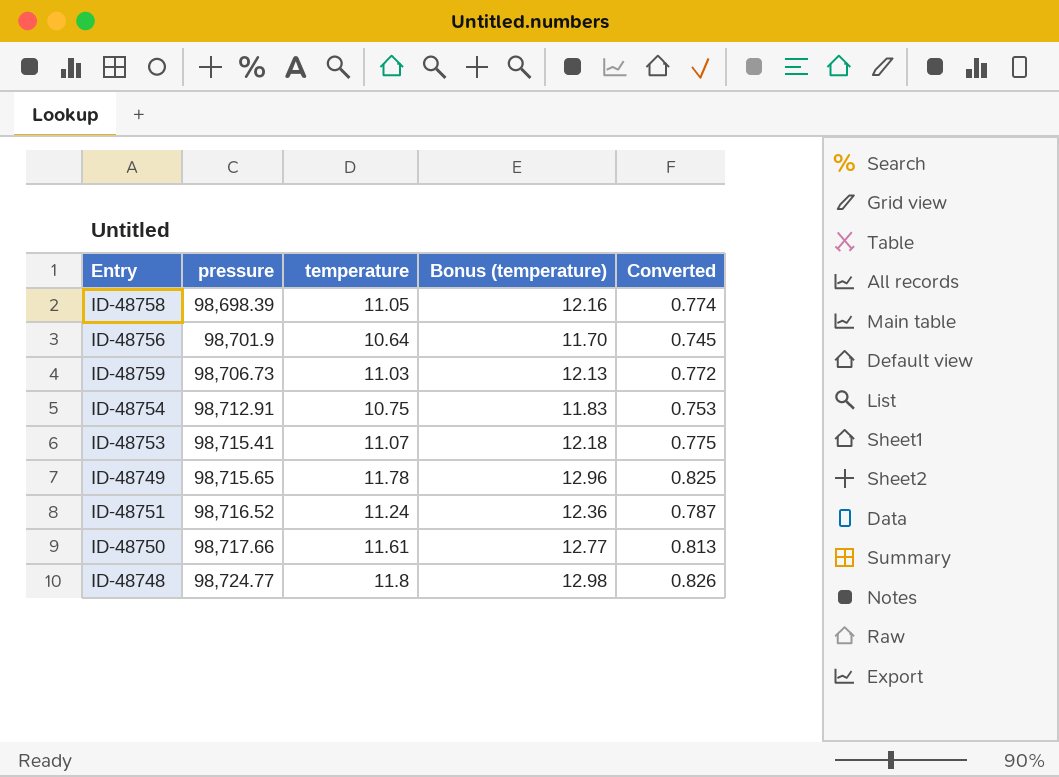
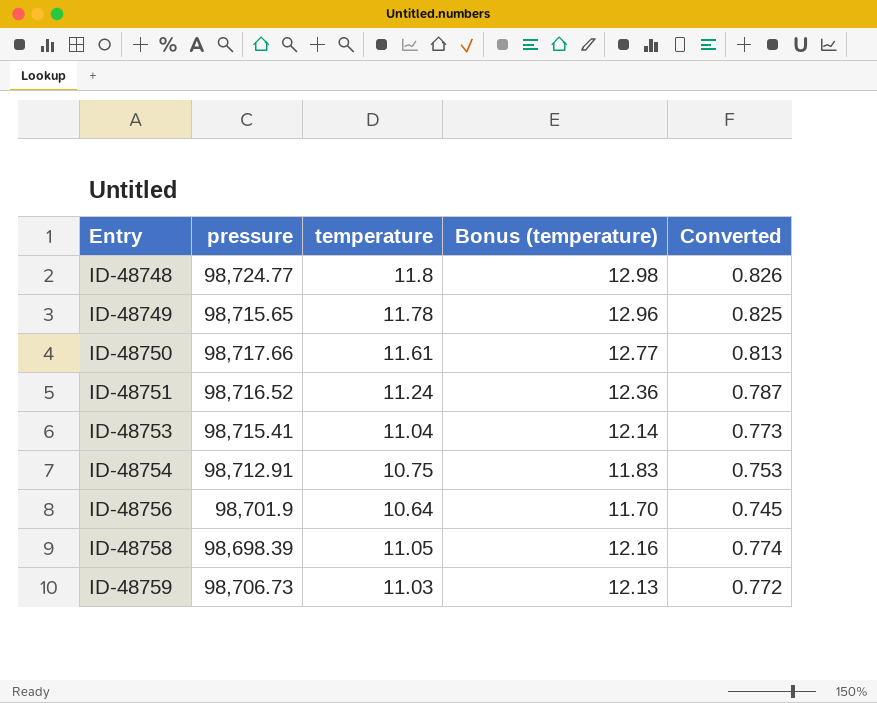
row order: pressure ascending -> Entry ascending
ID-48753 | temperature: 11.07 -> 11.04
ID-48753 | Bonus (temperature): 12.18 -> 12.14
ID-48753 | Converted: 0.775 -> 0.773

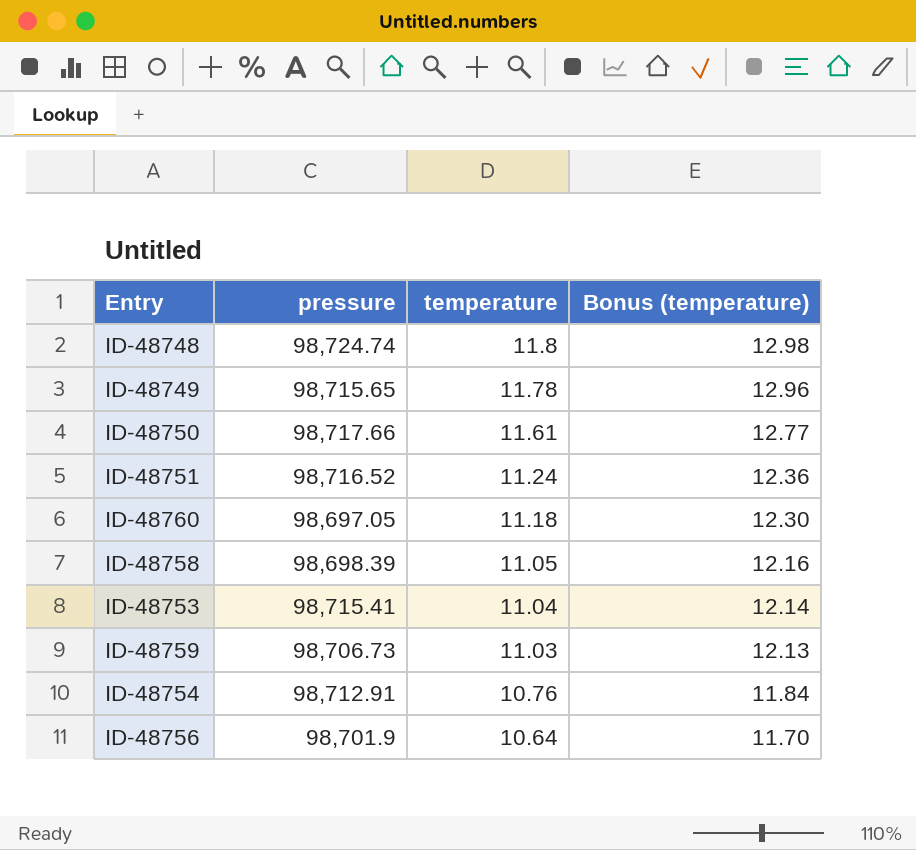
row order: Entry ascending -> temperature descending
column Converted | formula: [temperature] * 0.07 -> none
ID-48748 | pressure: 98,724.77 -> 98,724.74
row ID-48760: none -> 98,697.05 | 11.18 | 12.30
ID-48754 | temperature: 10.75 -> 10.76
ID-48754 | Bonus (temperature): 11.83 -> 11.84

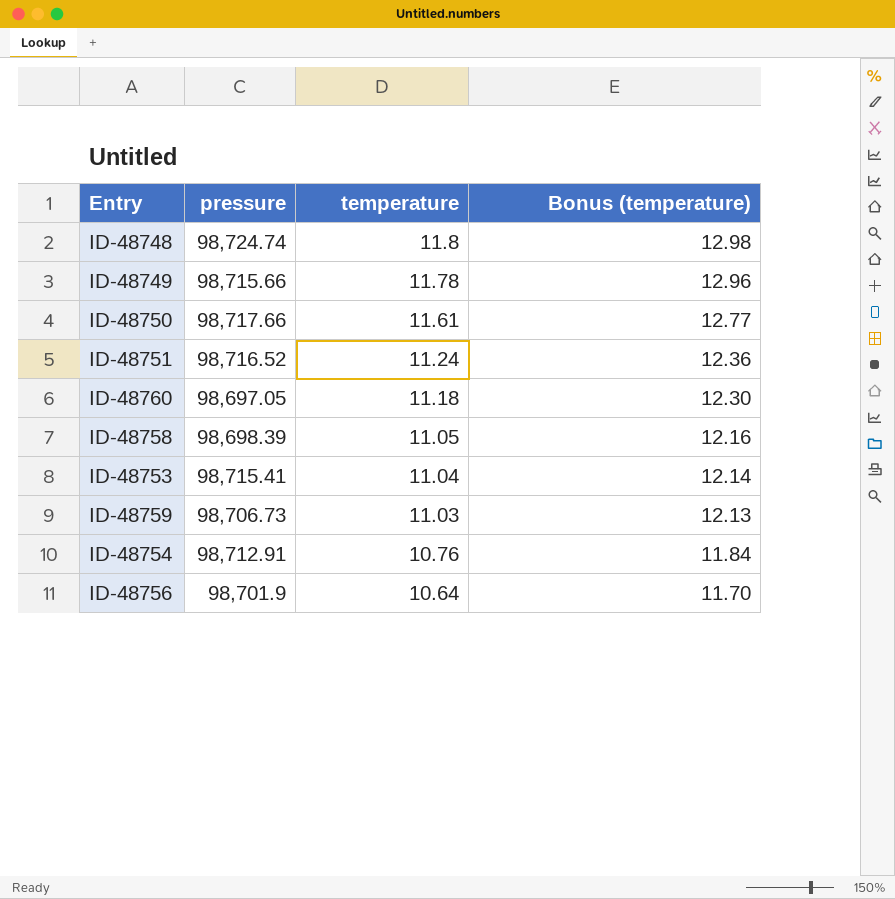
ID-48749 | pressure: 98,715.65 -> 98,715.66

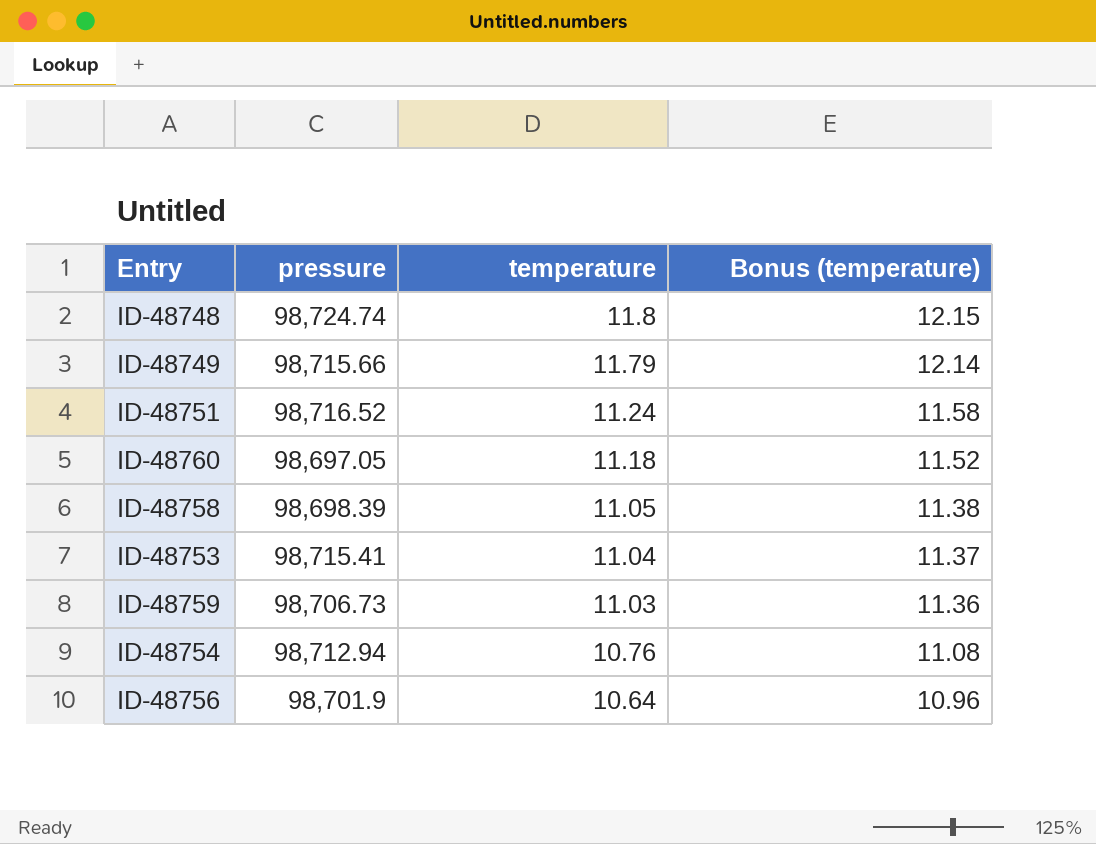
column Bonus (temperature) | formula: [temperature] * 1.1 -> [temperature] * 1.03
row ID-48750: 98,717.66 | 11.61 | 12.77 -> none
ID-48749 | temperature: 11.78 -> 11.79
ID-48754 | pressure: 98,712.91 -> 98,712.94

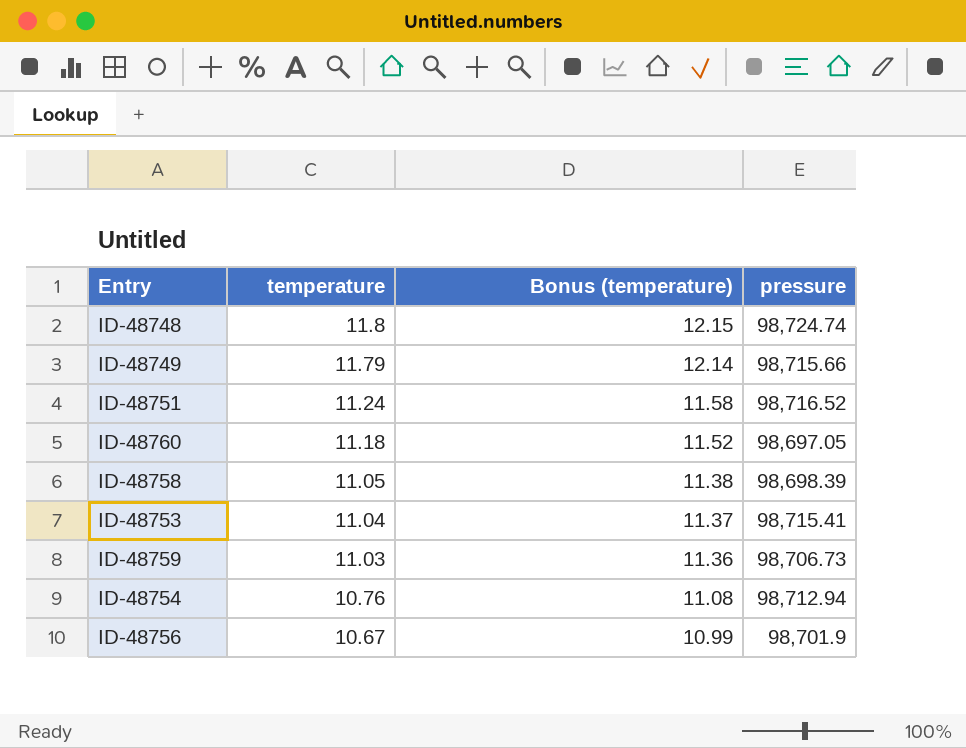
column pressure | position: 2 -> 4
ID-48756 | temperature: 10.64 -> 10.67
ID-48756 | Bonus (temperature): 10.96 -> 10.99

